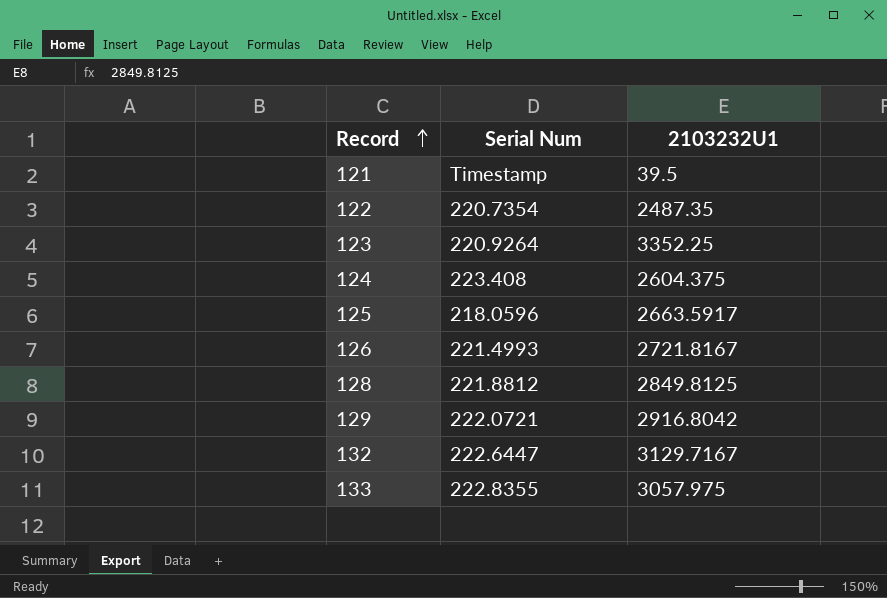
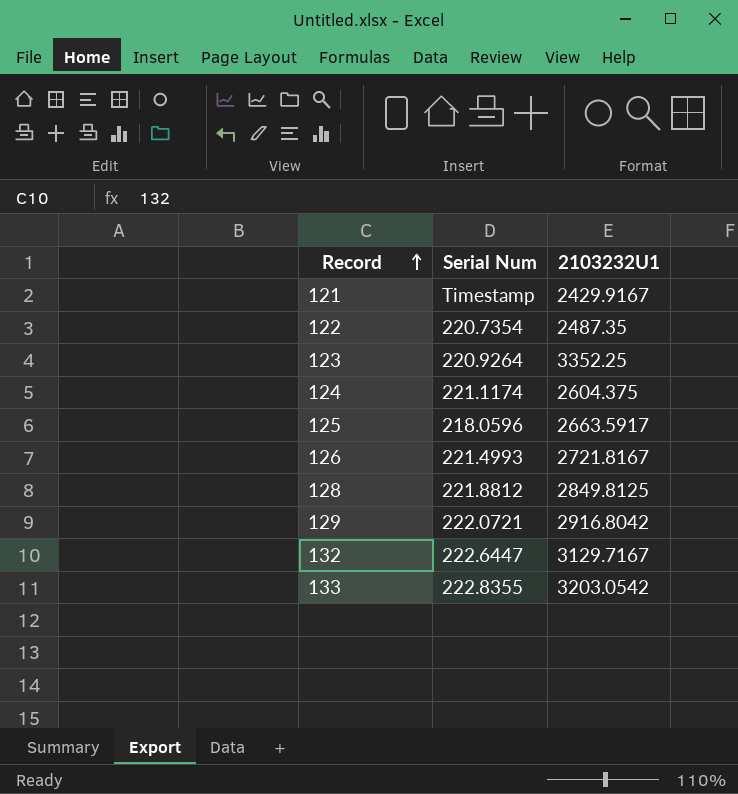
121 | 2103232U1: 39.5 -> 2429.9167
124 | Serial Num: 223.408 -> 221.1174
133 | 2103232U1: 3057.975 -> 3203.0542

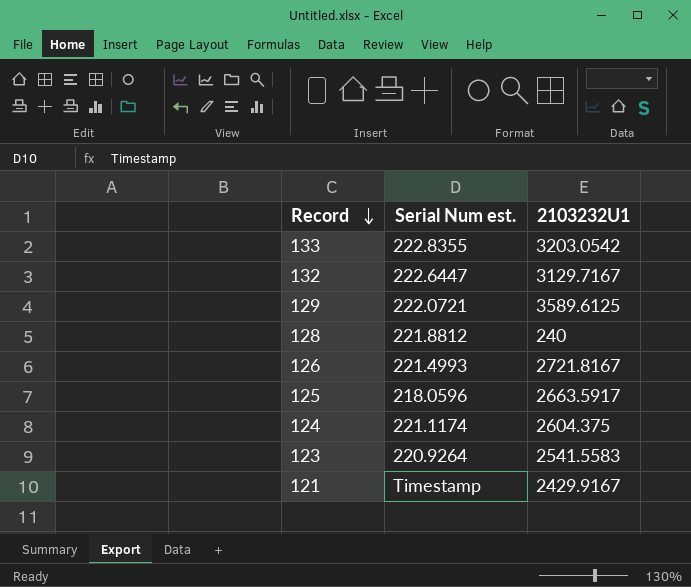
row order: Record ascending -> Record descending
column name: Serial Num -> Serial Num est.
row 122: 220.7354 | 2487.35 -> none
129 | 2103232U1: 2916.8042 -> 3589.6125
128 | 2103232U1: 2849.8125 -> 240
123 | 2103232U1: 3352.25 -> 2541.5583

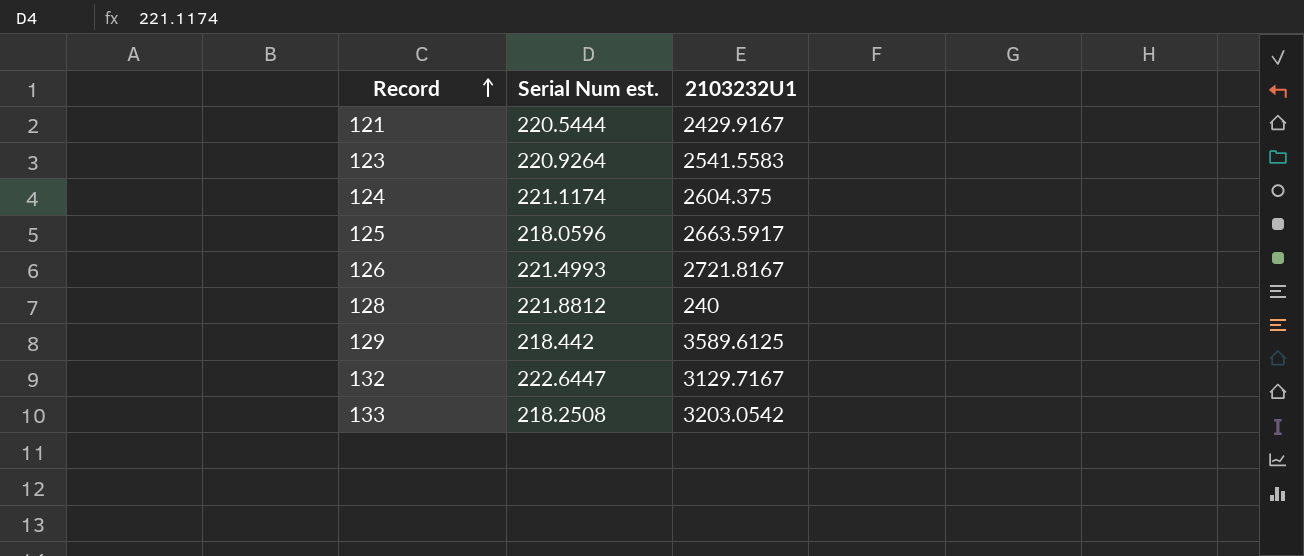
row order: Record descending -> Record ascending
121 | Serial Num est.: Timestamp -> 220.5444
129 | Serial Num est.: 222.0721 -> 218.442
133 | Serial Num est.: 222.8355 -> 218.2508

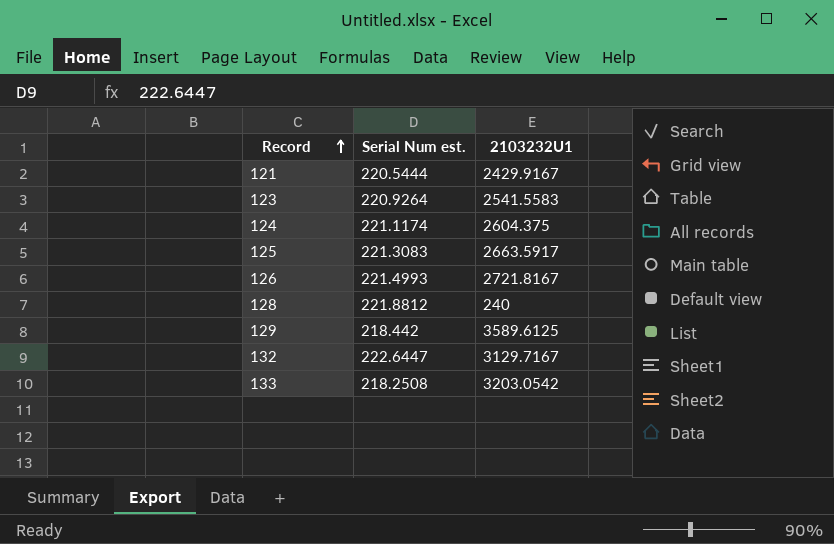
125 | Serial Num est.: 218.0596 -> 221.3083

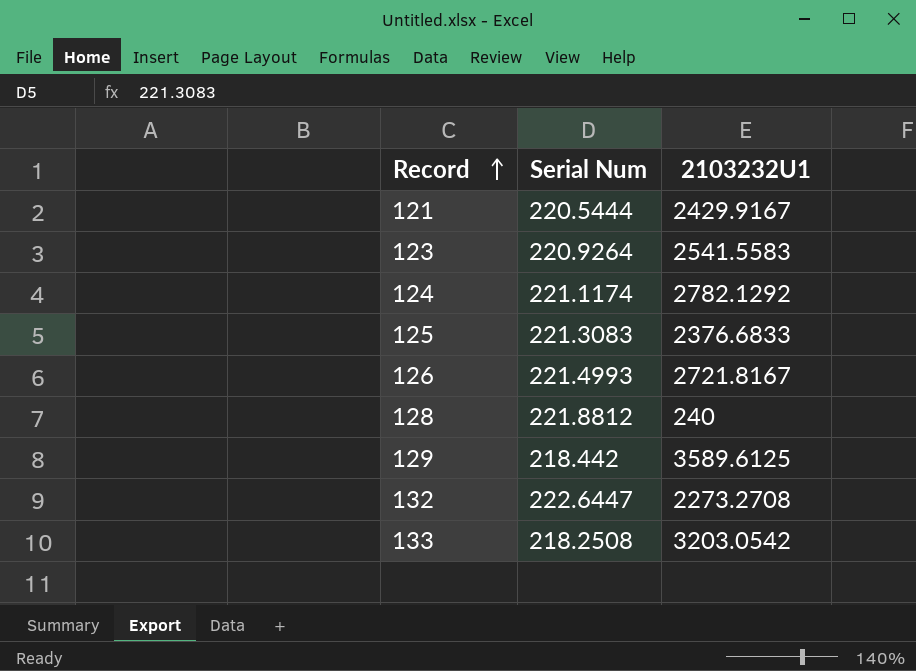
column name: Serial Num est. -> Serial Num
124 | 2103232U1: 2604.375 -> 2782.1292
125 | 2103232U1: 2663.5917 -> 2376.6833
132 | 2103232U1: 3129.7167 -> 2273.2708

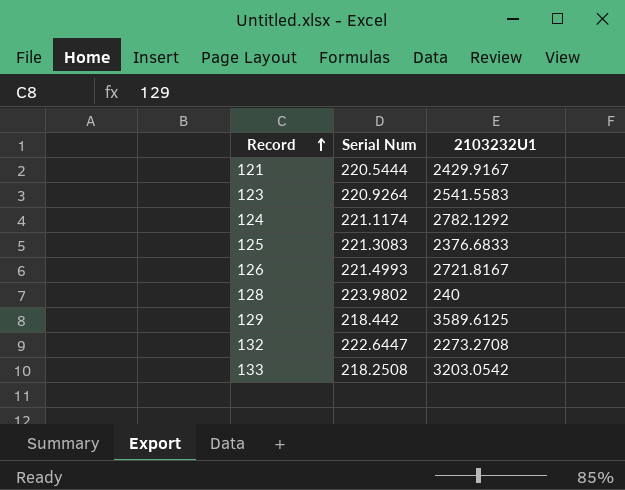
128 | Serial Num: 221.8812 -> 223.9802

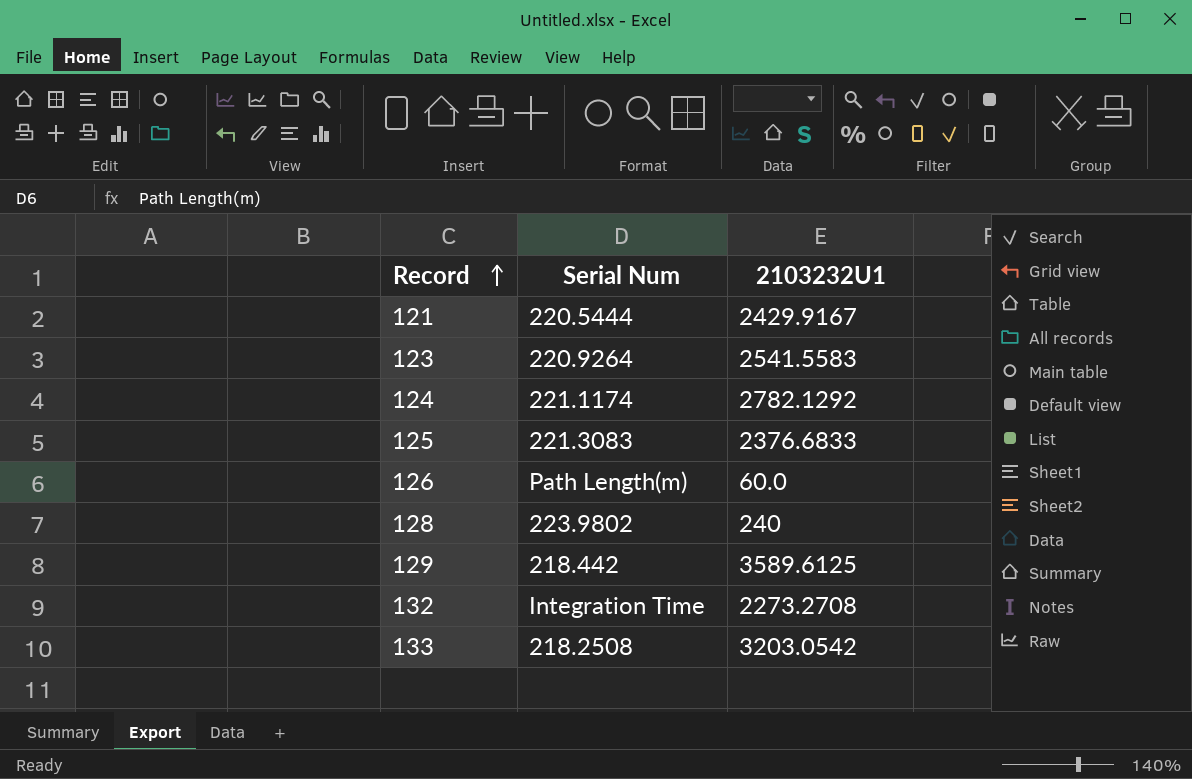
126 | Serial Num: 221.4993 -> Path Length(m)
126 | 2103232U1: 2721.8167 -> 60.0
132 | Serial Num: 222.6447 -> Integration Time

